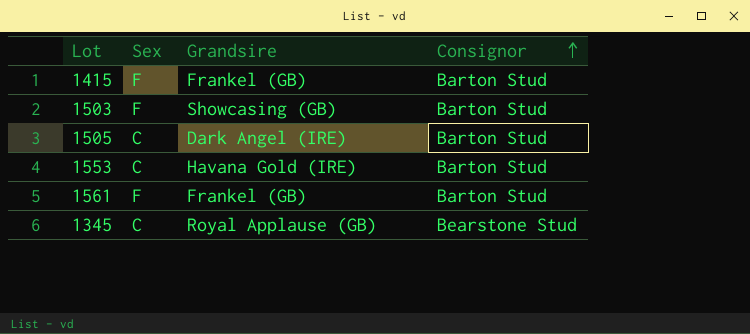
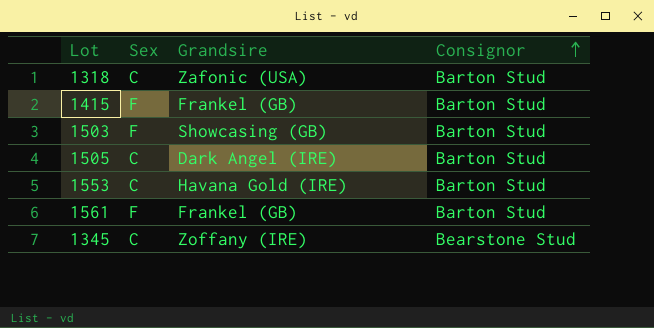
row 1318: none -> C | Zafonic (USA) | Barton Stud
1345 | Grandsire: Royal Applause (GB) -> Zoffany (IRE)

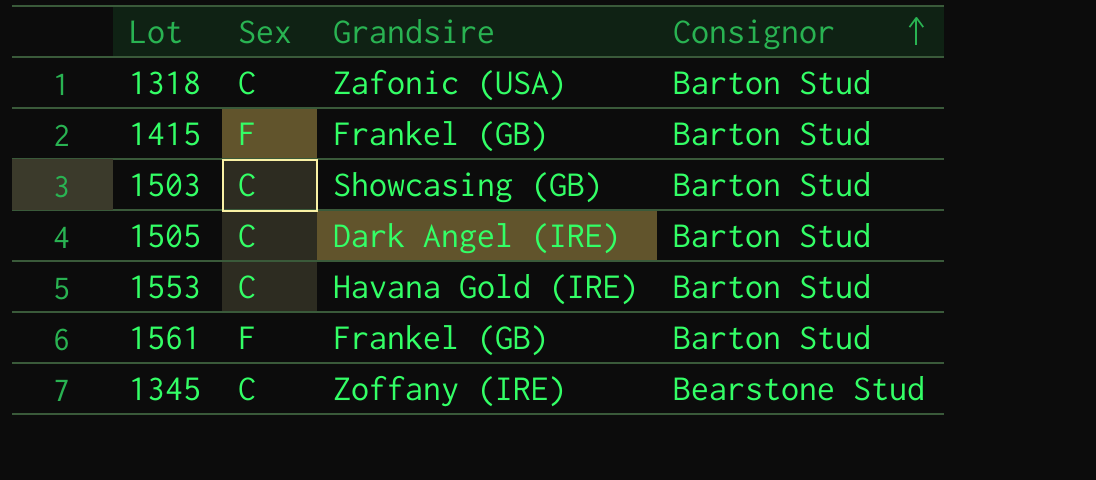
1503 | Sex: F -> C

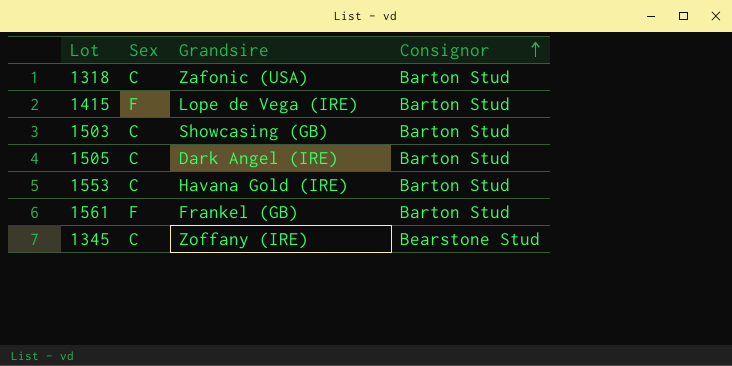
1415 | Grandsire: Frankel (GB) -> Lope de Vega (IRE)

